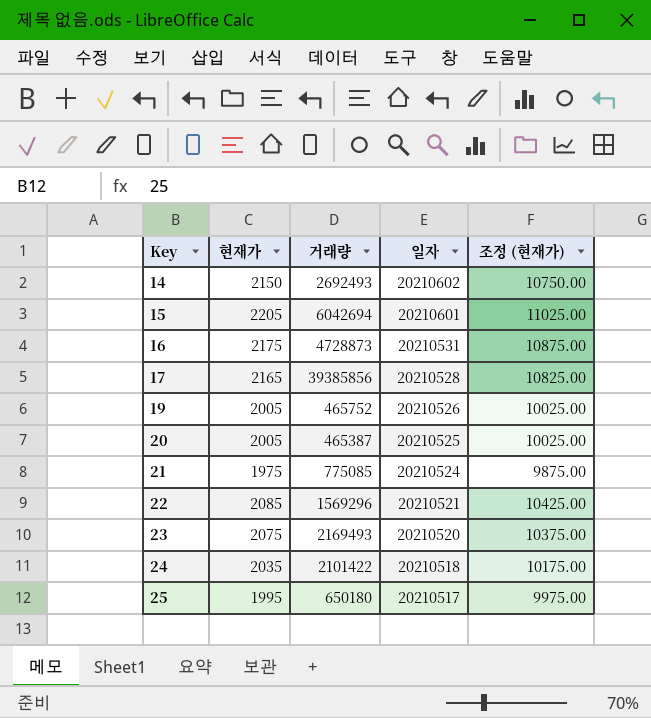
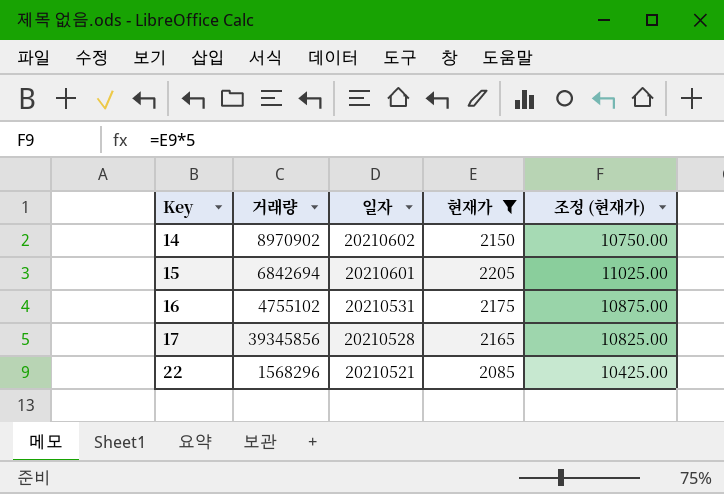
filter: none -> 현재가 >= 2085
column 현재가 | position: 2 -> 4
14 | 거래량: 2692493 -> 8970902
15 | 거래량: 6042694 -> 6842694
16 | 거래량: 4728873 -> 4755102
17 | 거래량: 39385856 -> 39345856
22 | 거래량: 1569296 -> 1568296

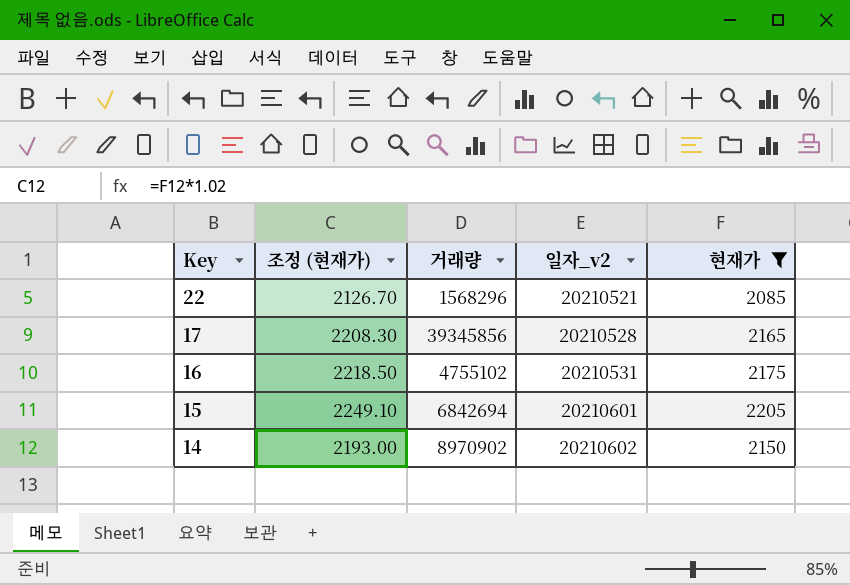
row order: Key ascending -> Key descending
column 조정 (현재가) | formula: [현재가] * 5 -> [현재가] * 1.02
column 조정 (현재가) | position: 5 -> 2
column name: 일자 -> 일자_v2

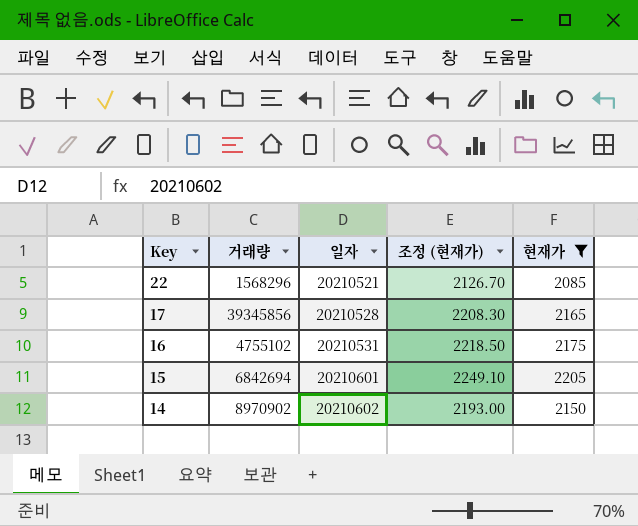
column name: 일자_v2 -> 일자
column 조정 (현재가) | position: 2 -> 4

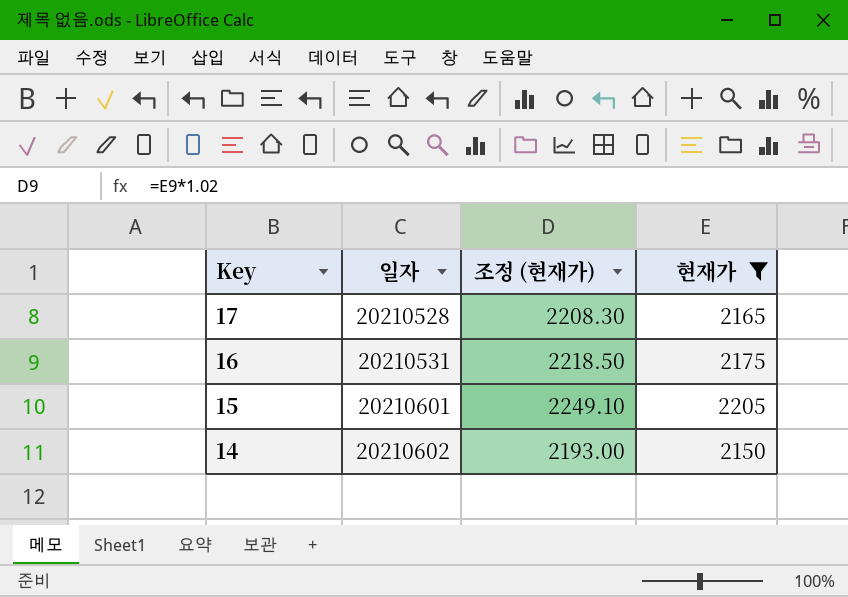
column 거래량 | position: 2 -> none
row 22: 1568296 | 20210521 | 2126.70 | 2085 -> none

